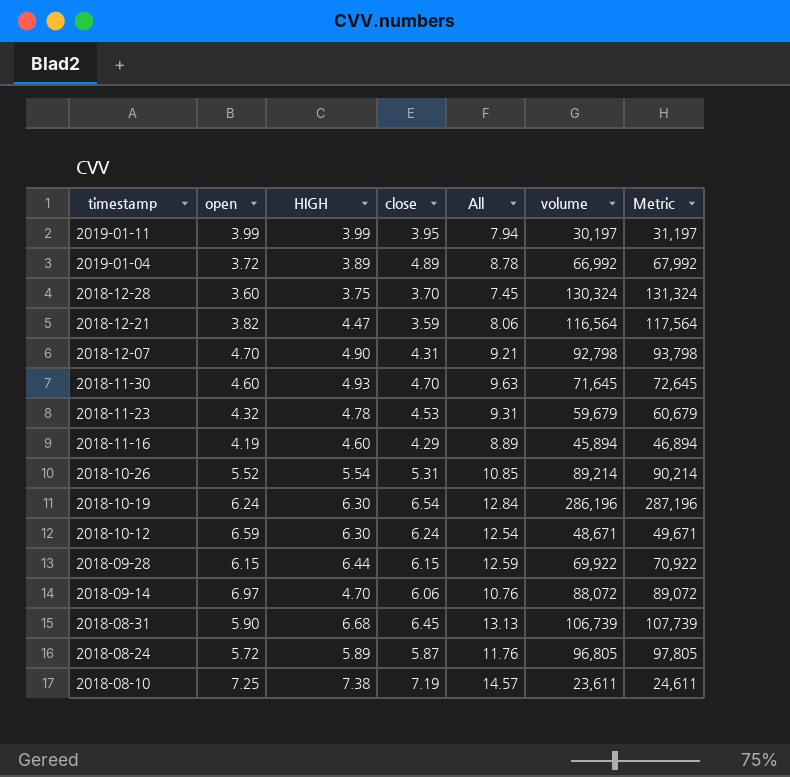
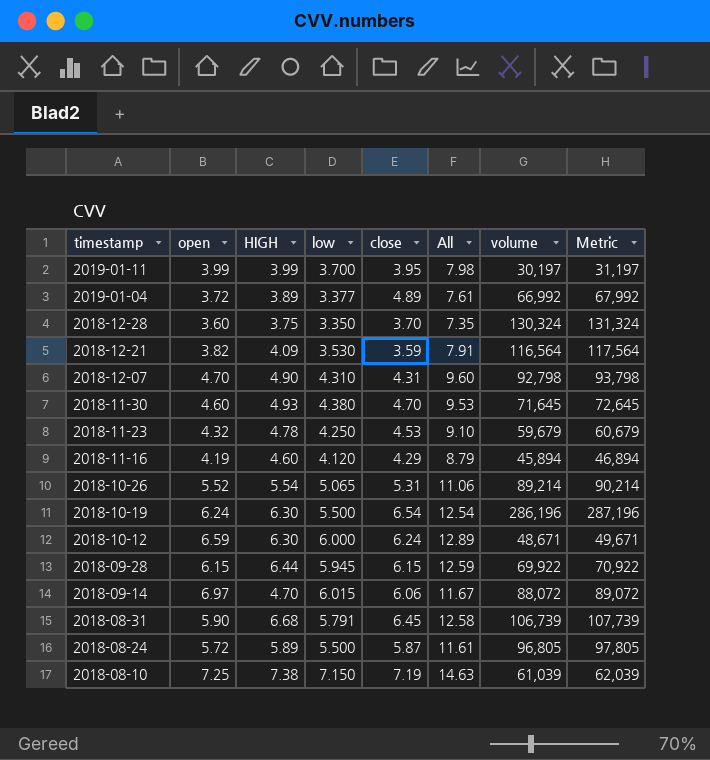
column low | position: none -> 4
column All | formula: [HIGH] + [close] -> [open] + [HIGH]
2018-12-21 | HIGH: 4.47 -> 4.09
2018-08-10 | volume: 23,611 -> 61,039
2018-08-10 | Metric: 24,611 -> 62,039

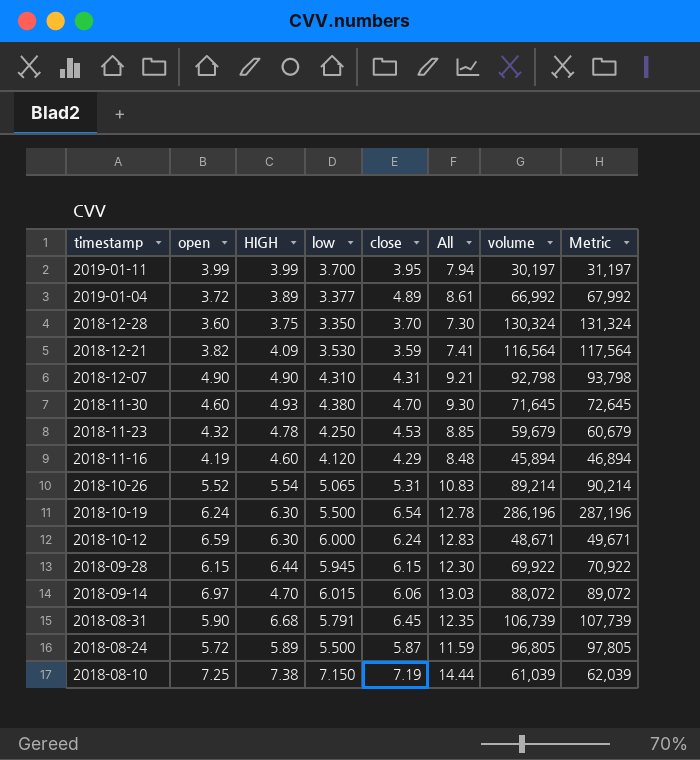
column All | formula: [open] + [HIGH] -> [open] + [close]
2018-12-07 | open: 4.70 -> 4.90

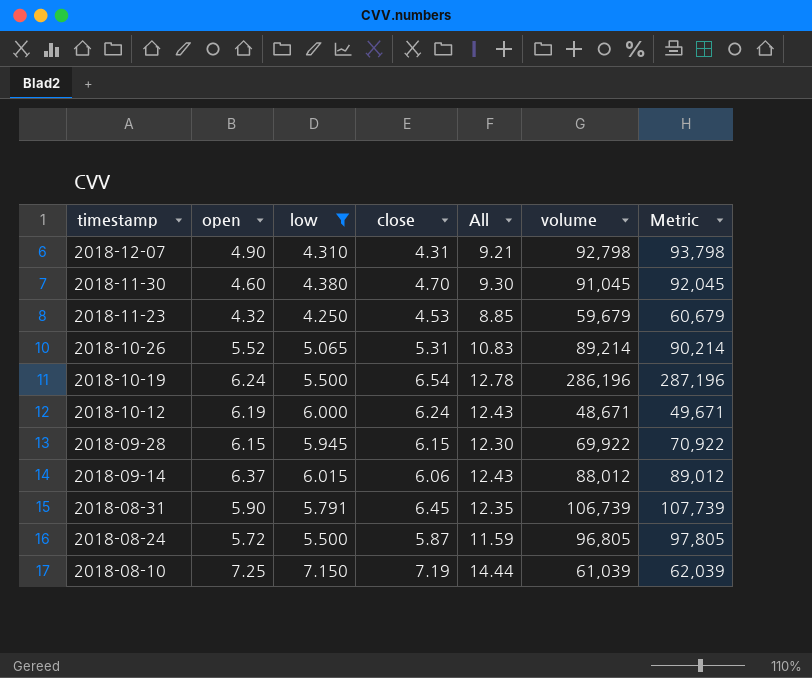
filter: none -> low >= 4.250
column HIGH | position: 3 -> none
2018-11-30 | volume: 71,645 -> 91,045
2018-11-30 | Metric: 72,645 -> 92,045
2018-10-12 | open: 6.59 -> 6.19
2018-10-12 | All: 12.83 -> 12.43
2018-09-14 | open: 6.97 -> 6.37
2018-09-14 | All: 13.03 -> 12.43
2018-09-14 | volume: 88,072 -> 88,012
2018-09-14 | Metric: 89,072 -> 89,012

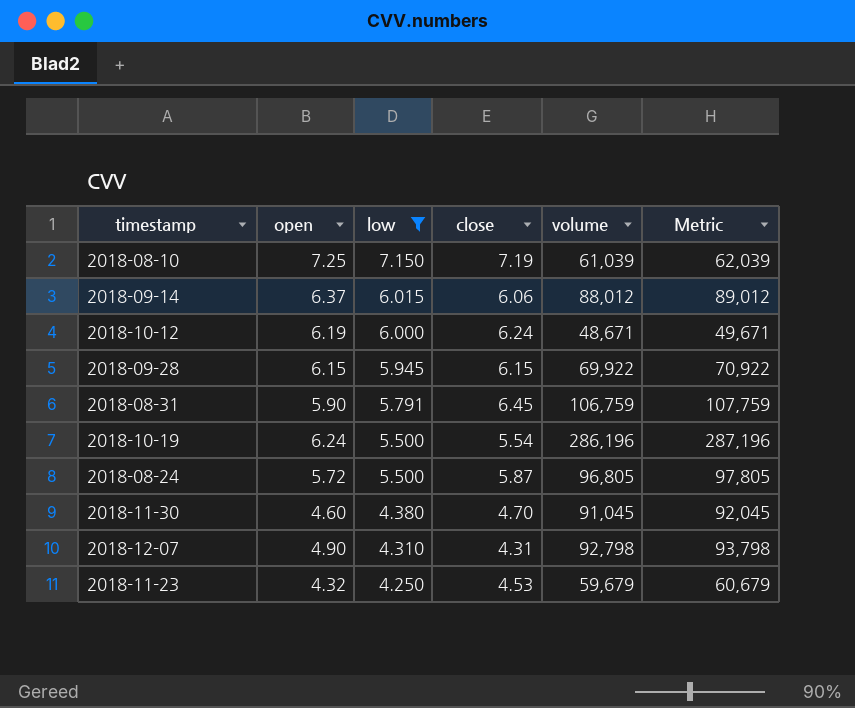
row order: timestamp descending -> low descending
column All | formula: [open] + [close] -> none
row 2018-10-26: 5.52 | 5.065 | 5.31 | 10.83 | 89,214 | 90,214 -> none
2018-08-31 | volume: 106,739 -> 106,759
2018-08-31 | Metric: 107,739 -> 107,759
2018-10-19 | close: 6.54 -> 5.54

